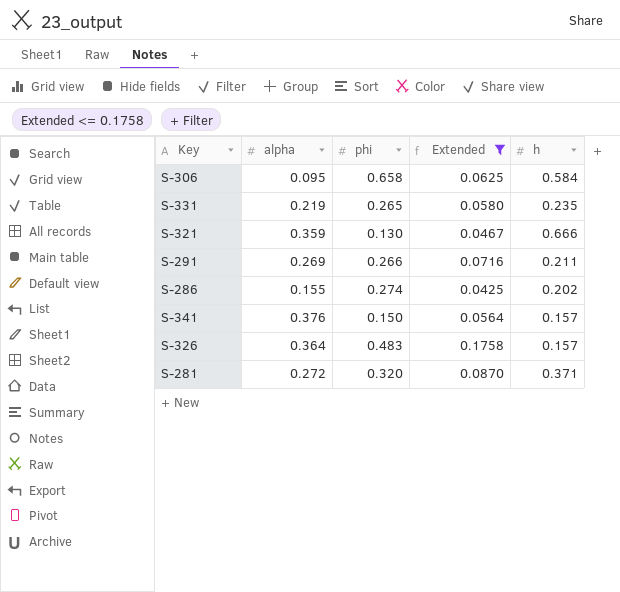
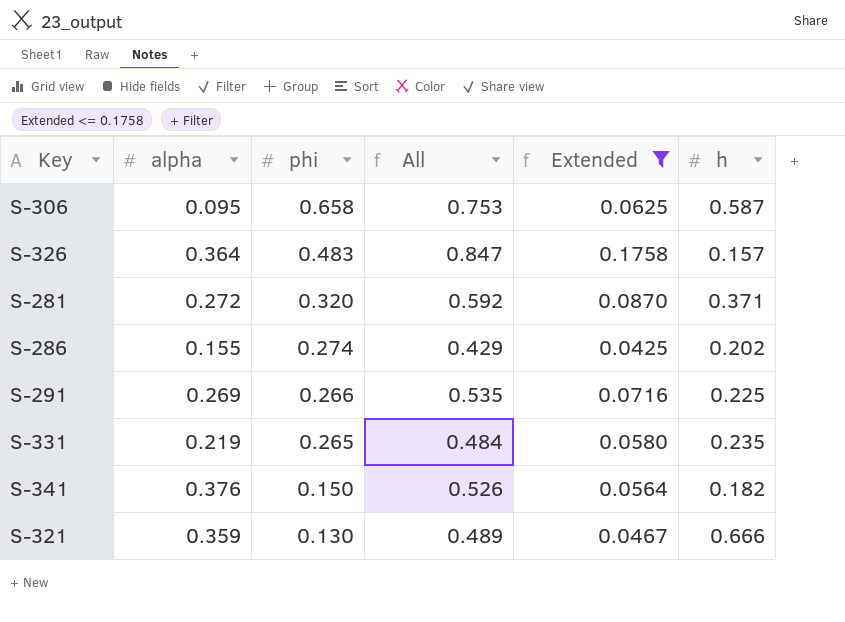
row order: none -> phi descending
column All | formula: none -> [alpha] + [phi]
S-306 | h: 0.584 -> 0.587
S-291 | h: 0.211 -> 0.225
S-341 | h: 0.157 -> 0.182

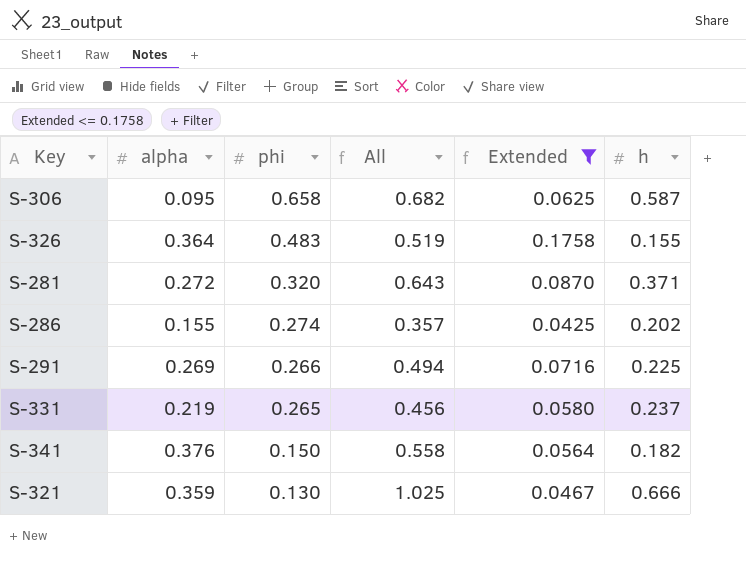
column All | formula: [alpha] + [phi] -> [alpha] + [h]
S-326 | h: 0.157 -> 0.155
S-331 | h: 0.235 -> 0.237

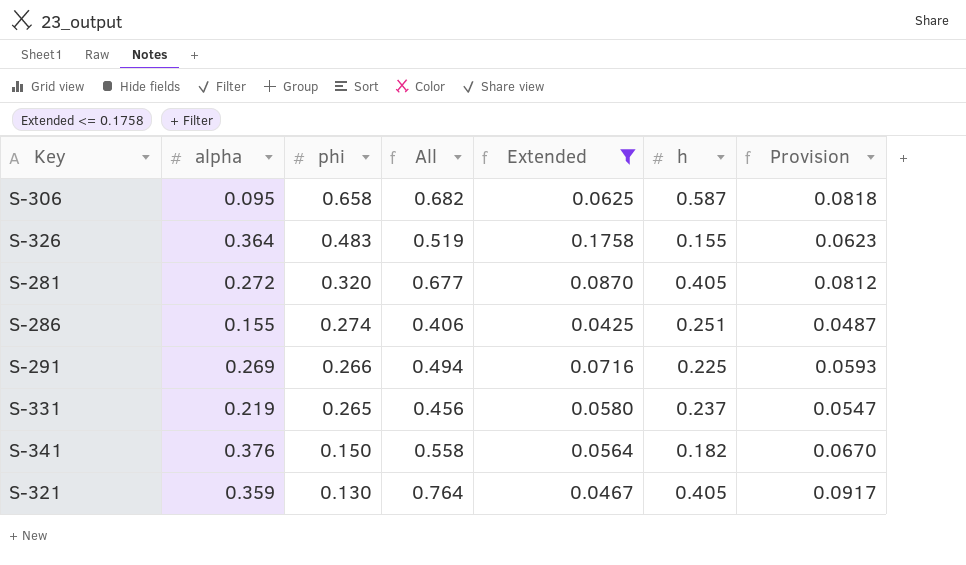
column Provision | formula: none -> [All] * 0.12
S-281 | All: 0.643 -> 0.677
S-281 | h: 0.371 -> 0.405
S-286 | All: 0.357 -> 0.406
S-286 | h: 0.202 -> 0.251
S-321 | All: 1.025 -> 0.764
S-321 | h: 0.666 -> 0.405

